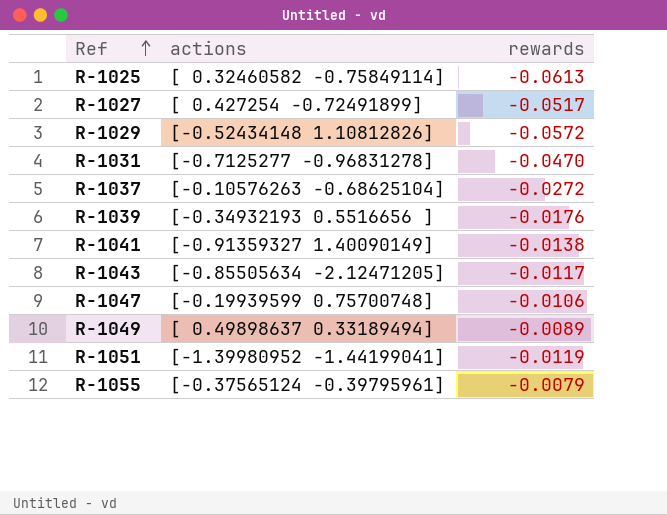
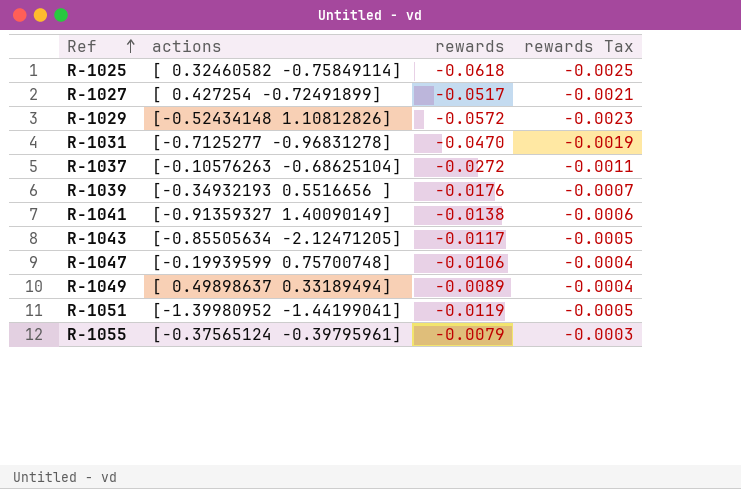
column rewards Tax | formula: none -> [rewards] * 0.04
R-1025 | rewards: -0.0613 -> -0.0618

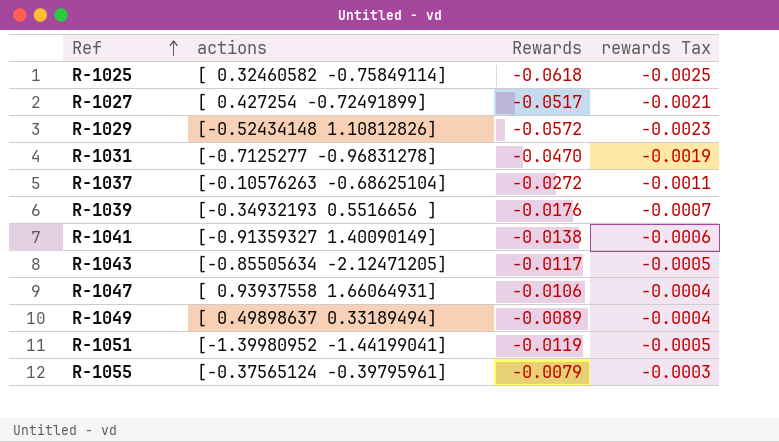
column name: rewards -> Rewards
R-1047 | actions: [-0.19939599 0.75700748] -> [ 0.93937558 1.66064931]

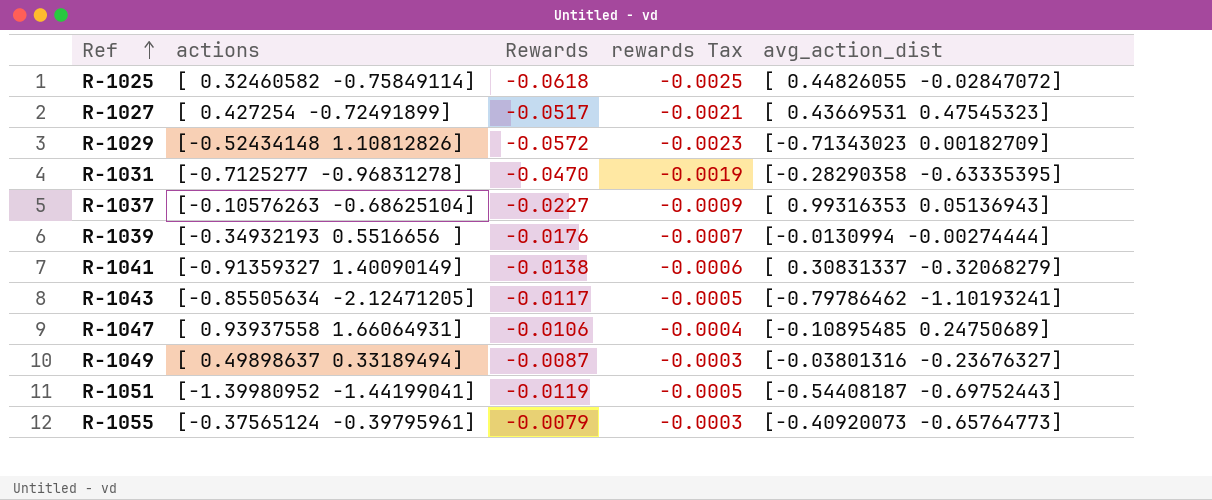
column avg_action_dist | position: none -> 5
R-1037 | Rewards: -0.0272 -> -0.0227
R-1037 | rewards Tax: -0.0011 -> -0.0009
R-1049 | Rewards: -0.0089 -> -0.0087
R-1049 | rewards Tax: -0.0004 -> -0.0003

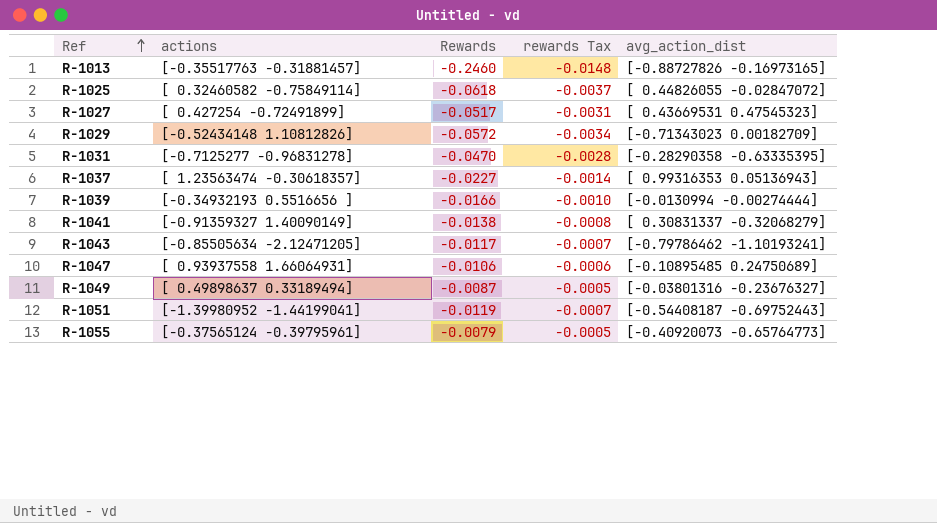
column rewards Tax | formula: [Rewards] * 0.04 -> [Rewards] * 0.06
row R-1013: none -> [-0.35517763 -0.31881457] | -0.2460 | -0.0148 | [-0.88727826 -0.16973165]
R-1037 | actions: [-0.10576263 -0.68625104] -> [ 1.23563474 -0.30618357]
R-1039 | Rewards: -0.0176 -> -0.0166

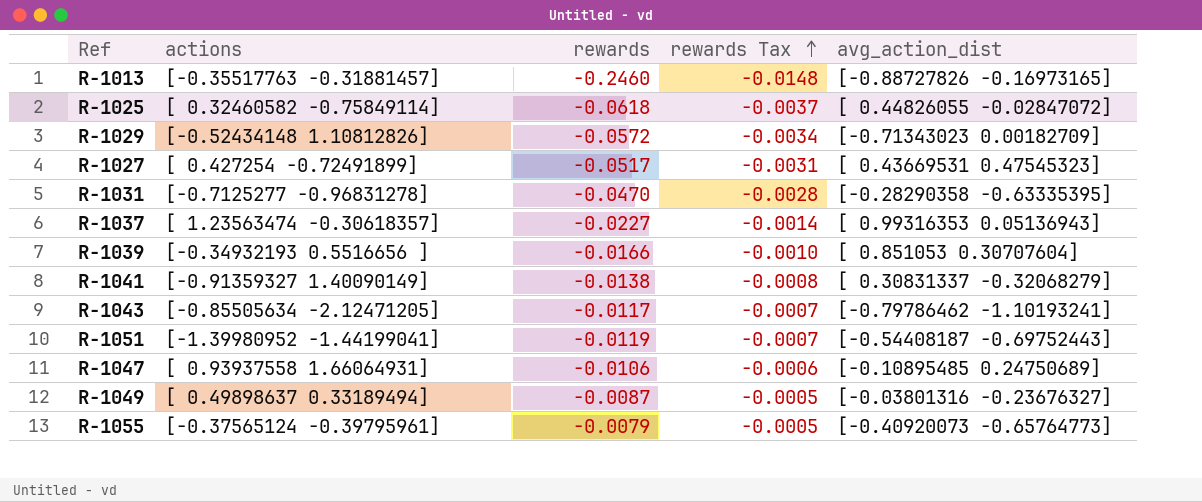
row order: Ref ascending -> rewards Tax ascending
column name: Rewards -> rewards
R-1039 | avg_action_dist: [-0.0130994 -0.00274444] -> [ 0.851053 0.30707604]

